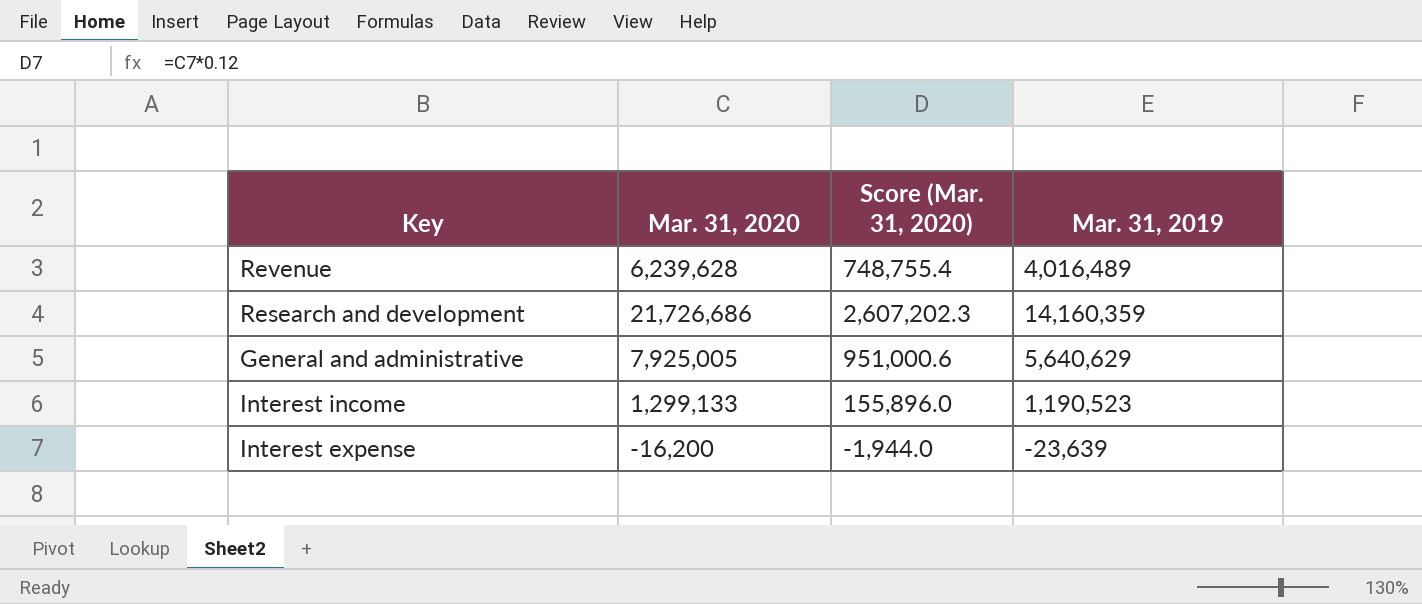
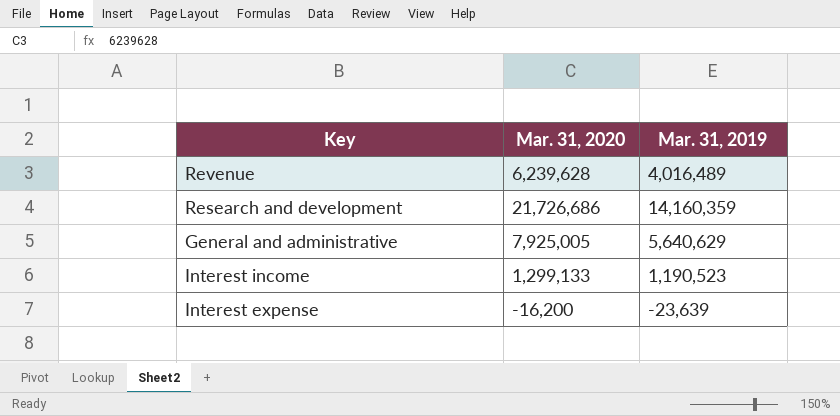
column Score (Mar. 31, 2020) | formula: [Mar. 31, 2020] * 0.12 -> none

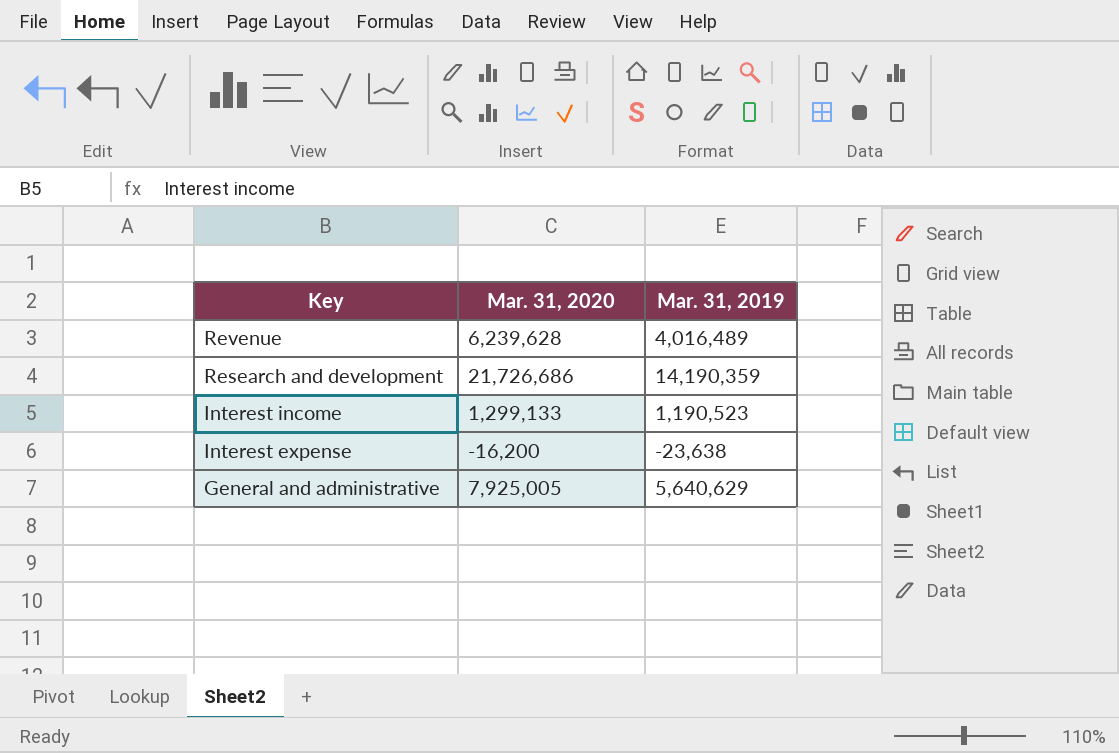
row order: none -> Key descending
Research and development | Mar. 31, 2019: 14,160,359 -> 14,190,359
Interest expense | Mar. 31, 2019: -23,639 -> -23,638

